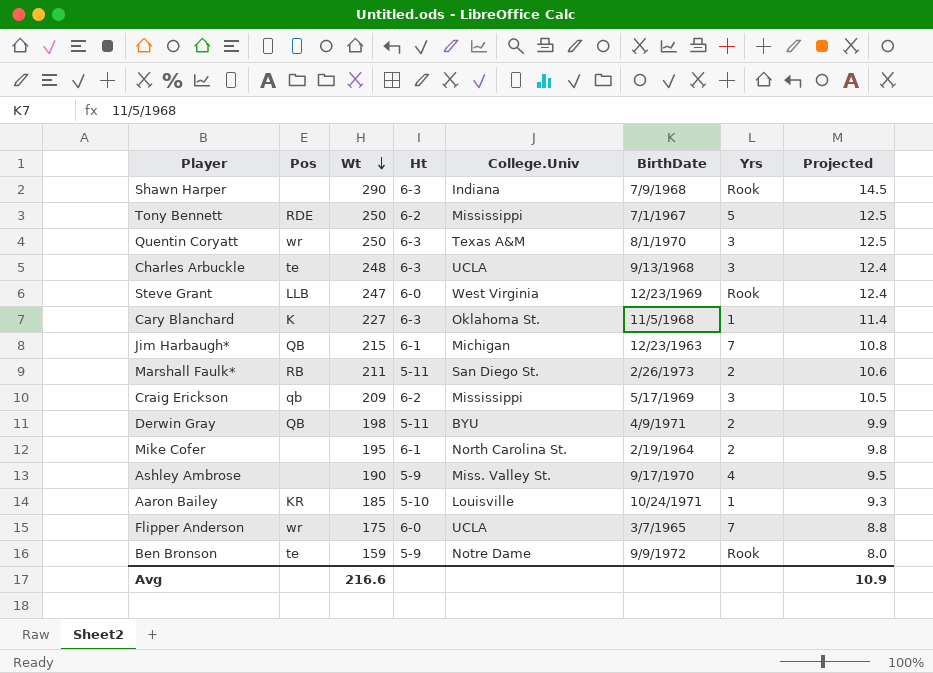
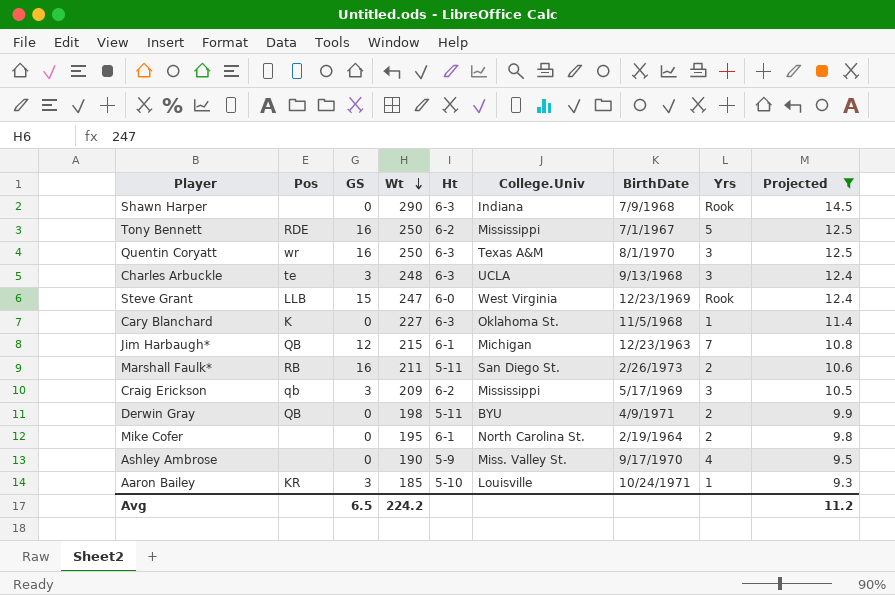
filter: none -> Projected >= 9.3
column GS | position: none -> 3
Avg | Wt: 216.6 -> 224.2
Avg | Projected: 10.9 -> 11.2

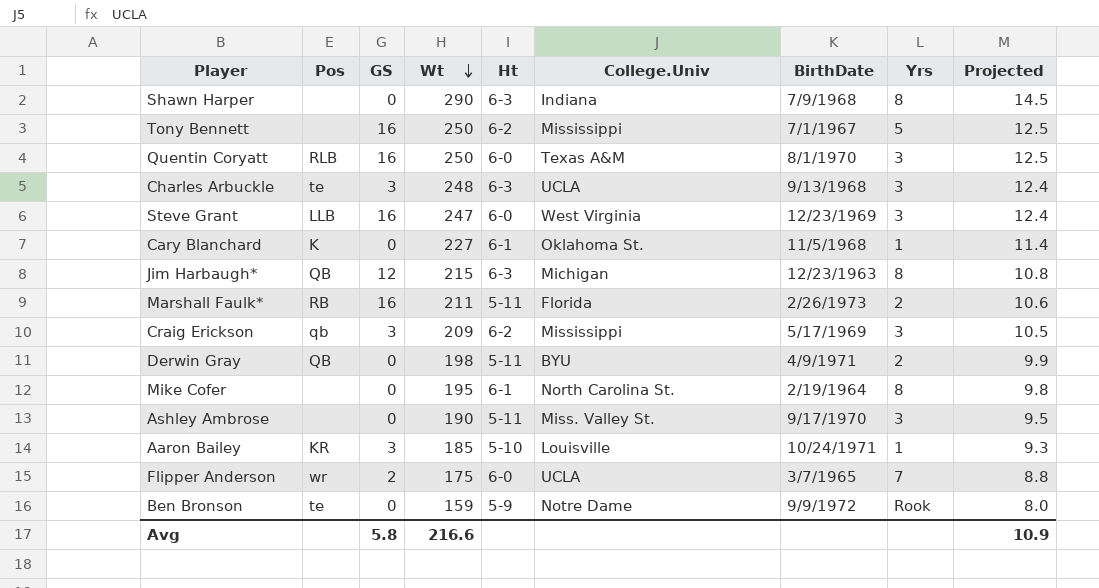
filter: Projected >= 9.3 -> none
Shawn Harper | Yrs: Rook -> 8
Tony Bennett | Pos: RDE -> none
Quentin Coryatt | Pos: wr -> RLB
Quentin Coryatt | Ht: 6-3 -> 6-0
Steve Grant | GS: 15 -> 16
Steve Grant | Yrs: Rook -> 3
Cary Blanchard | Ht: 6-3 -> 6-1
Jim Harbaugh* | Ht: 6-1 -> 6-3
Jim Harbaugh* | Yrs: 7 -> 8
Marshall Faulk* | College.Univ: San Diego St. -> Florida
Mike Cofer | Yrs: 2 -> 8
Ashley Ambrose | Ht: 5-9 -> 5-11
Ashley Ambrose | Yrs: 4 -> 3
Avg | GS: 6.5 -> 5.8
Avg | Wt: 224.2 -> 216.6
Avg | Projected: 11.2 -> 10.9

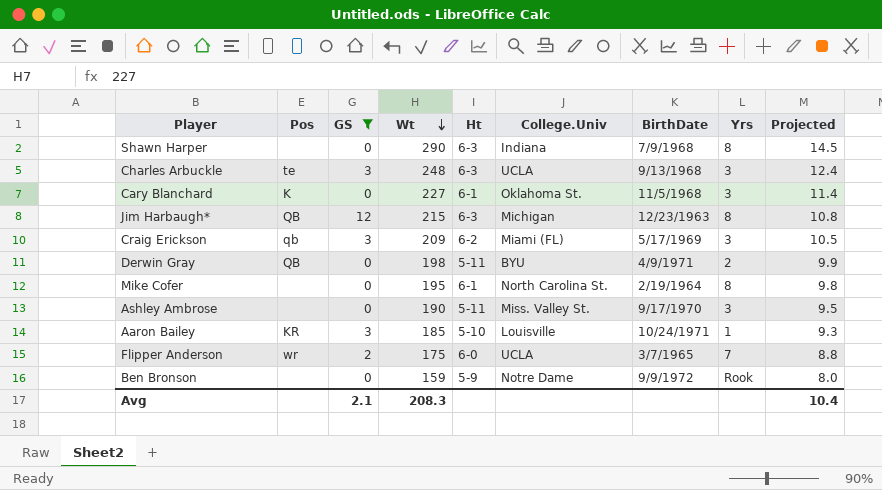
filter: none -> GS != 16
Cary Blanchard | Yrs: 1 -> 3
Craig Erickson | College.Univ: Mississippi -> Miami (FL)
Ben Bronson | Pos: te -> none
Avg | GS: 5.8 -> 2.1
Avg | Wt: 216.6 -> 208.3
Avg | Projected: 10.9 -> 10.4

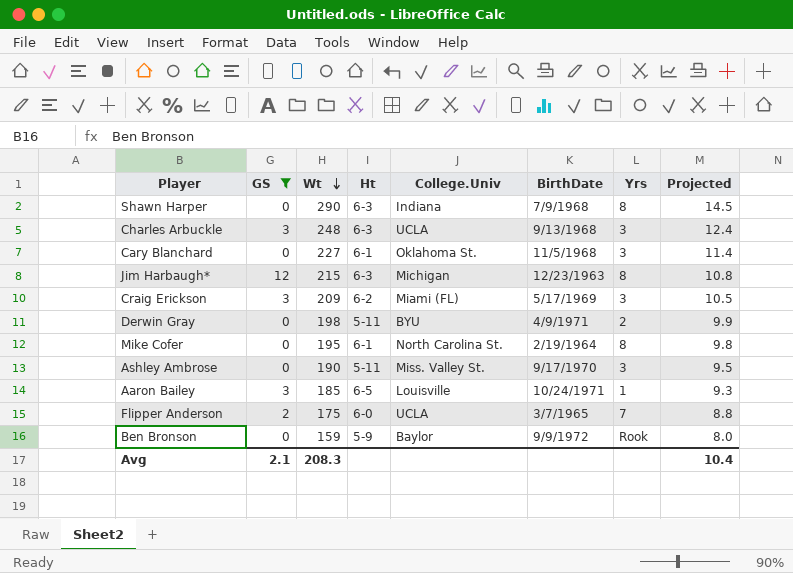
column Pos | position: 2 -> none
Aaron Bailey | Ht: 5-10 -> 6-5
Ben Bronson | College.Univ: Notre Dame -> Baylor

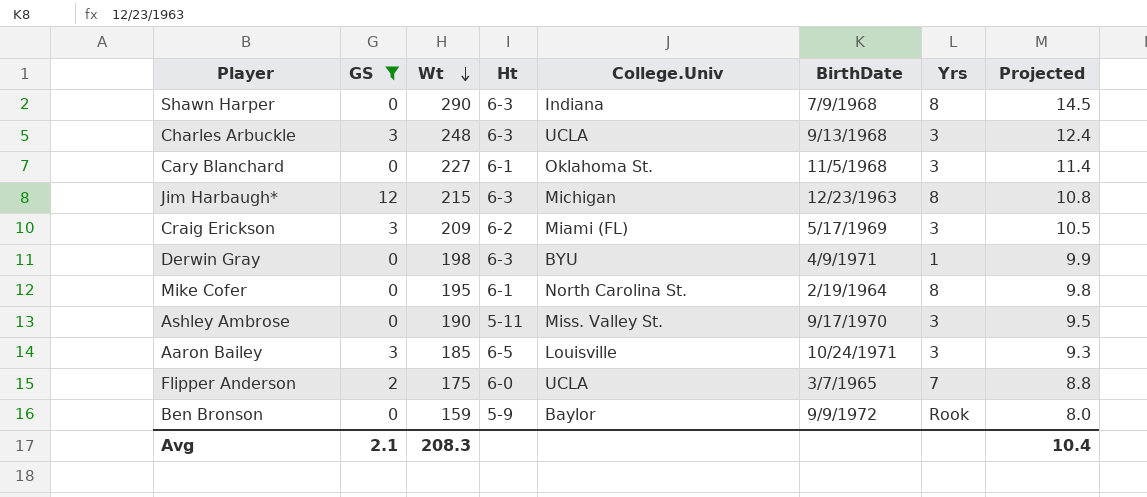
Derwin Gray | Ht: 5-11 -> 6-3
Derwin Gray | Yrs: 2 -> 1
Aaron Bailey | Yrs: 1 -> 3

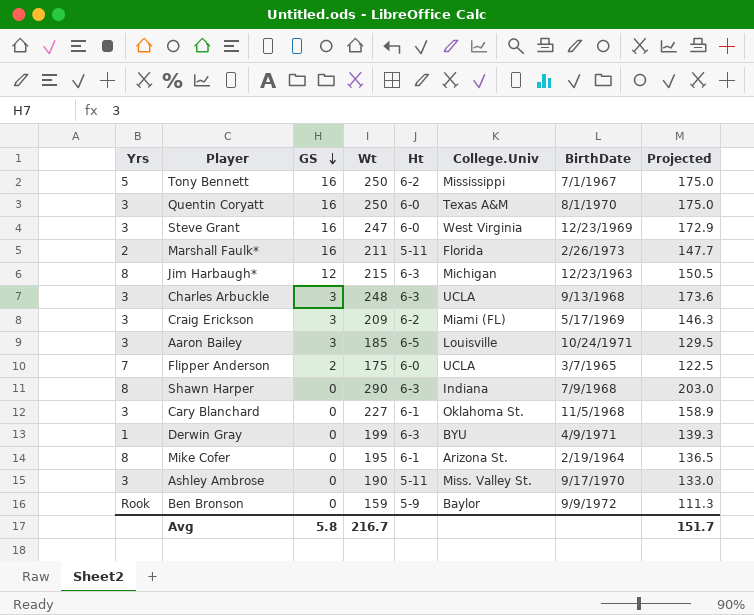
filter: GS != 16 -> none
row order: Wt descending -> GS descending
column Yrs | position: 7 -> 1
column Projected | formula: [Wt] * 0.05 -> [Wt] * 0.7
Derwin Gray | Wt: 198 -> 199
Mike Cofer | College.Univ: North Carolina St. -> Arizona St.
Avg | GS: 2.1 -> 5.8
Avg | Wt: 208.3 -> 216.7
Avg | Projected: 10.4 -> 151.7

